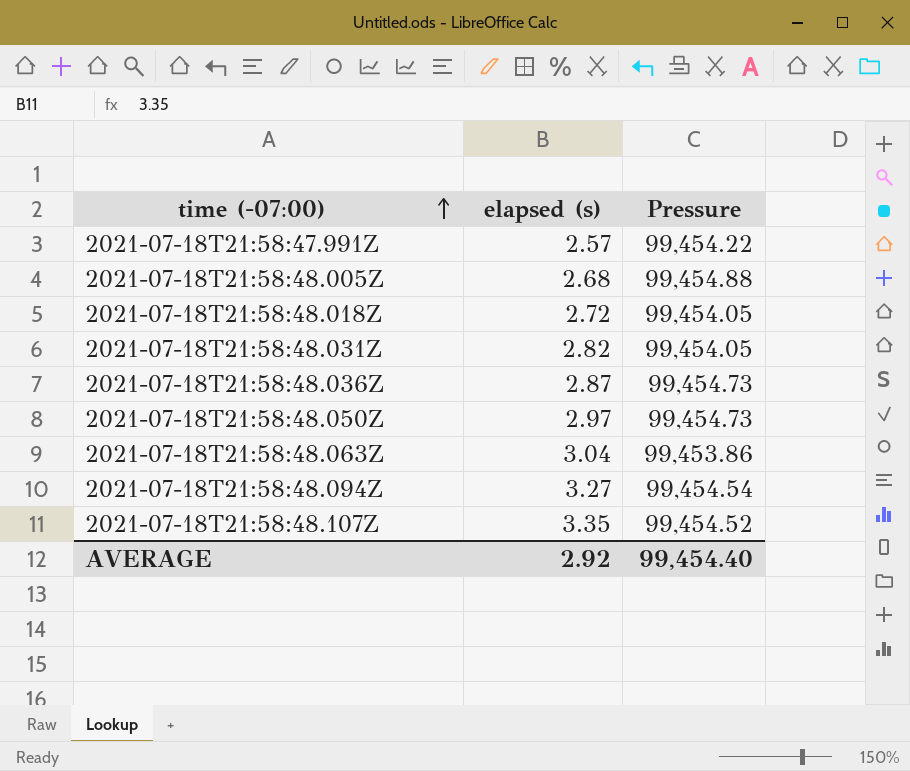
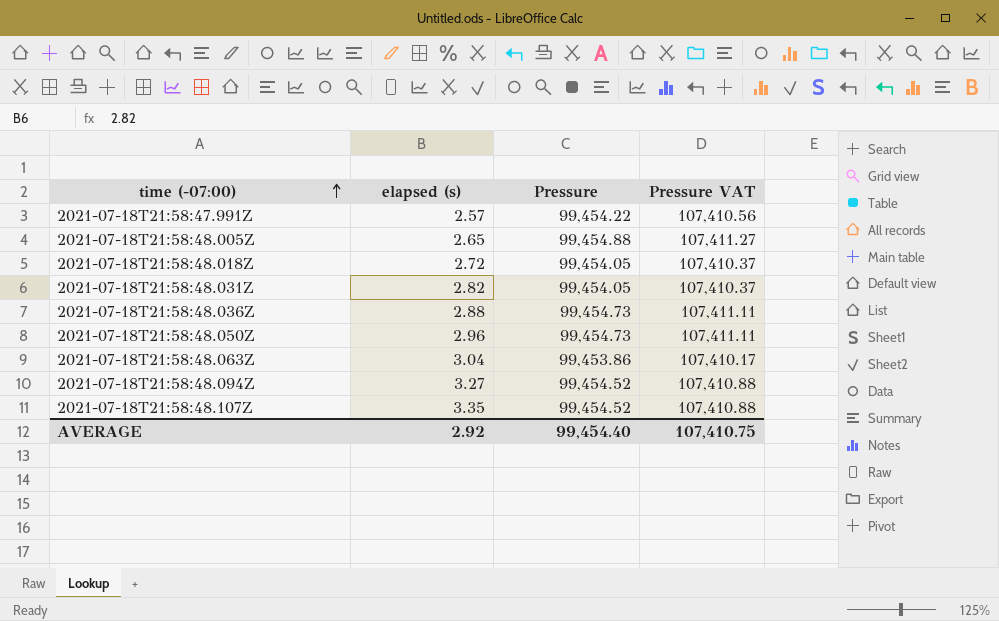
column Pressure VAT | formula: none -> [Pressure] * 1.08
2021-07-18T21:58:48.005Z | elapsed (s): 2.68 -> 2.65
2021-07-18T21:58:48.036Z | elapsed (s): 2.87 -> 2.88
2021-07-18T21:58:48.050Z | elapsed (s): 2.97 -> 2.96
2021-07-18T21:58:48.094Z | Pressure: 99,454.54 -> 99,454.52

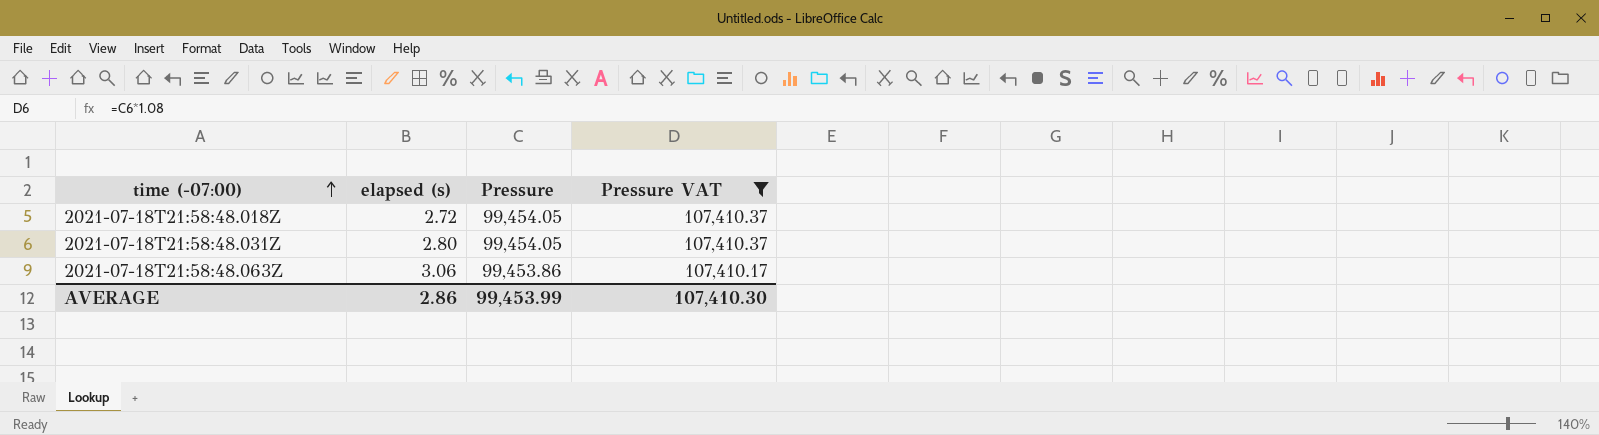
filter: none -> Pressure VAT <= 107,410.37
2021-07-18T21:58:48.031Z | elapsed (s): 2.82 -> 2.80
2021-07-18T21:58:48.063Z | elapsed (s): 3.04 -> 3.06
AVERAGE | elapsed (s): 2.92 -> 2.86
AVERAGE | Pressure: 99,454.40 -> 99,453.99
AVERAGE | Pressure VAT: 107,410.75 -> 107,410.30

